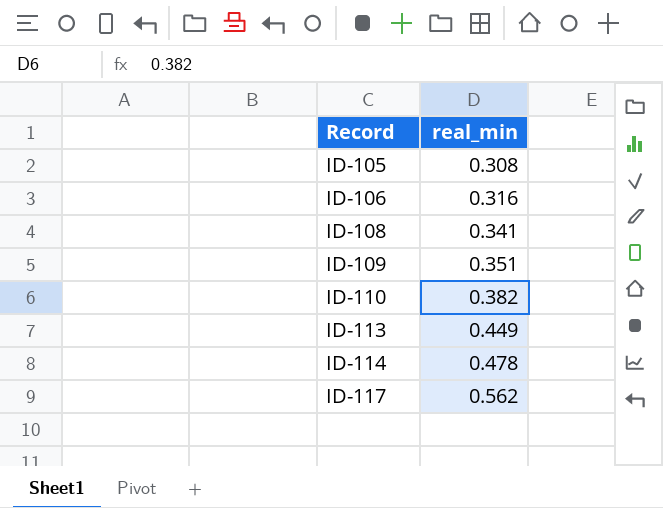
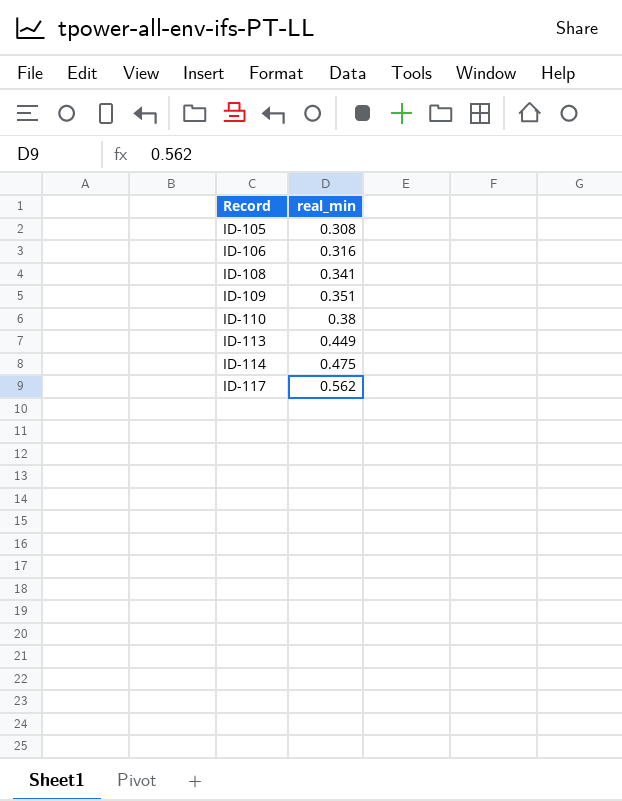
ID-110 | real_min: 0.382 -> 0.38
ID-114 | real_min: 0.478 -> 0.475

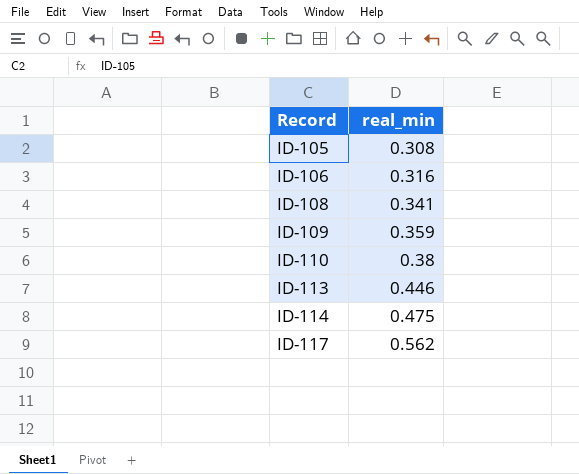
ID-109 | real_min: 0.351 -> 0.359
ID-113 | real_min: 0.449 -> 0.446

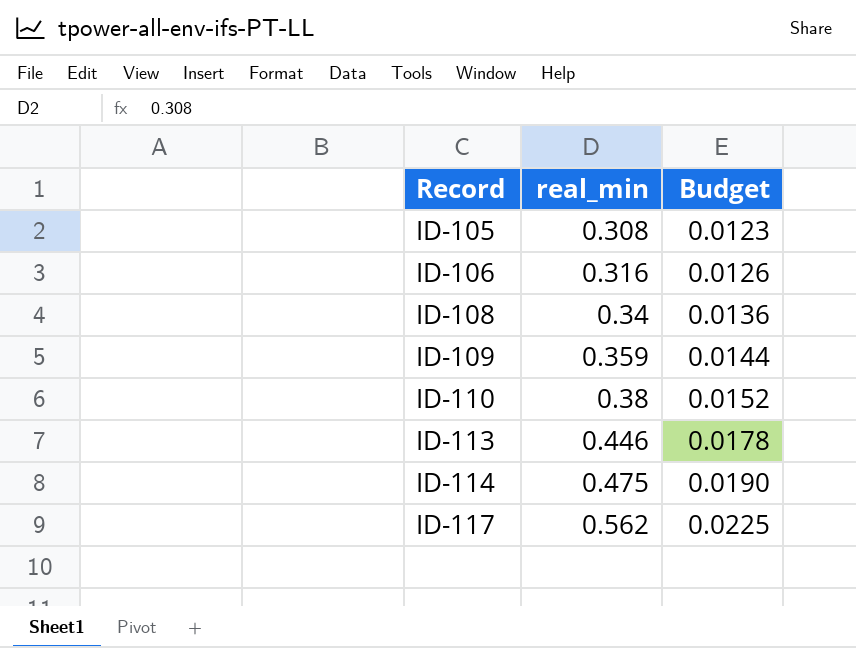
column Budget | formula: none -> [real_min] * 0.04
ID-108 | real_min: 0.341 -> 0.34

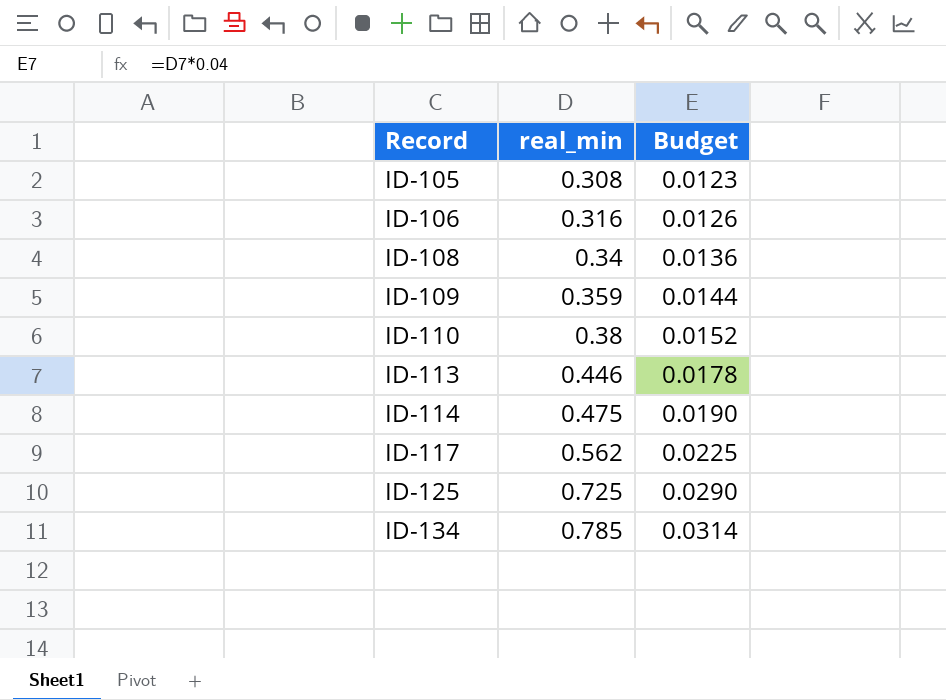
row ID-125: none -> 0.725 | 0.0290
row ID-134: none -> 0.785 | 0.0314

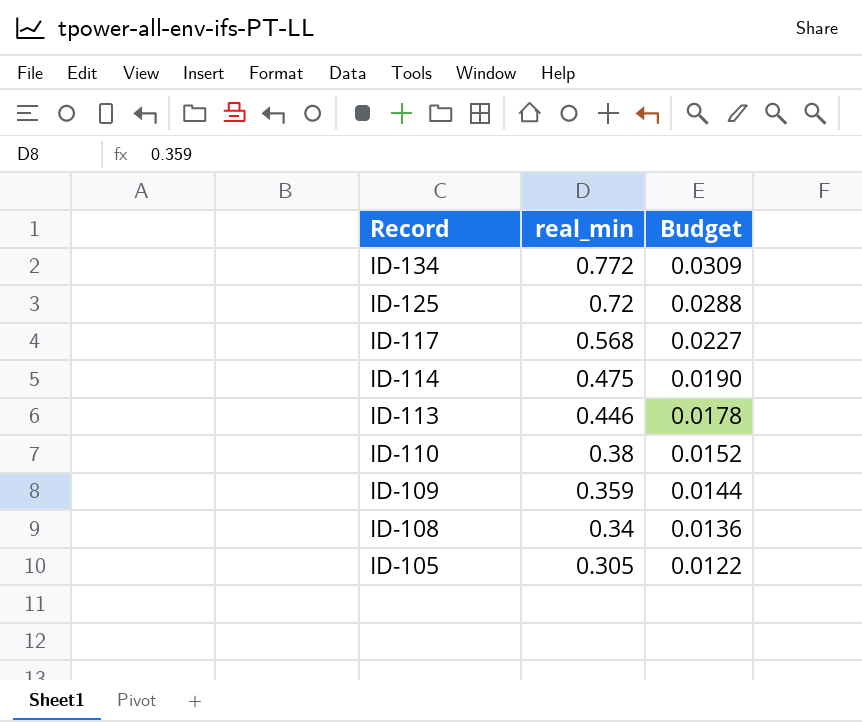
row order: Record ascending -> Record descending
row ID-106: 0.316 | 0.0126 -> none
ID-134 | real_min: 0.785 -> 0.772
ID-134 | Budget: 0.0314 -> 0.0309
ID-125 | real_min: 0.725 -> 0.72
ID-125 | Budget: 0.0290 -> 0.0288
ID-117 | real_min: 0.562 -> 0.568
ID-117 | Budget: 0.0225 -> 0.0227
ID-105 | real_min: 0.308 -> 0.305
ID-105 | Budget: 0.0123 -> 0.0122

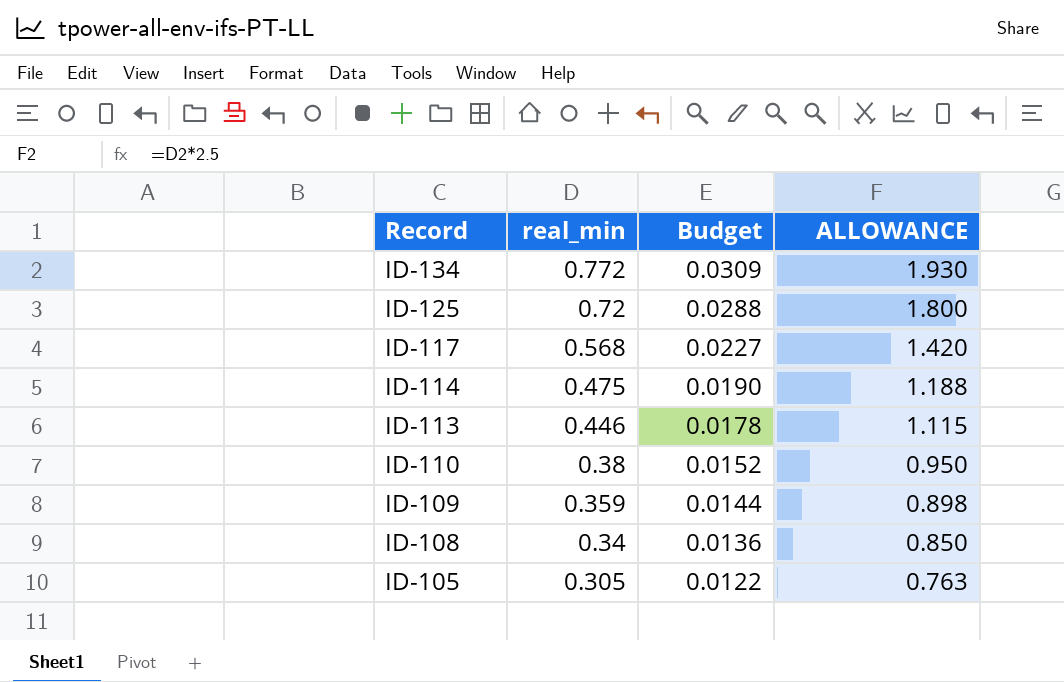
column ALLOWANCE | formula: none -> [real_min] * 2.5

